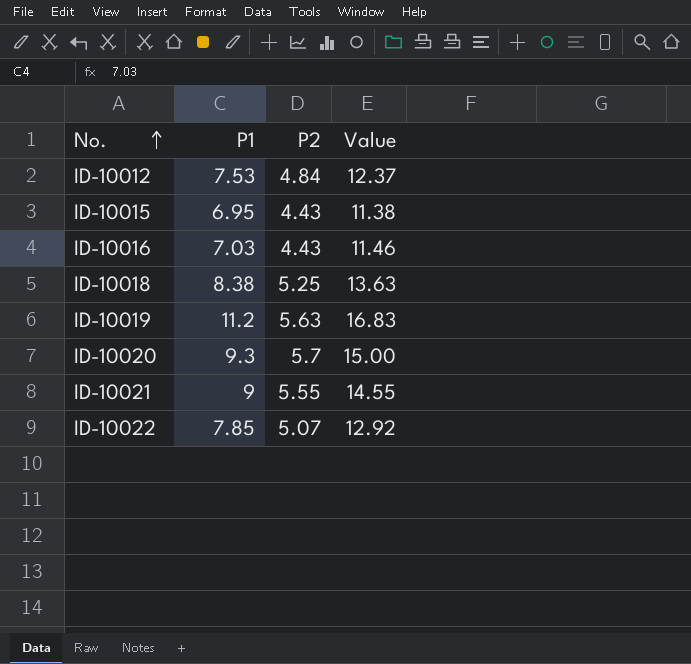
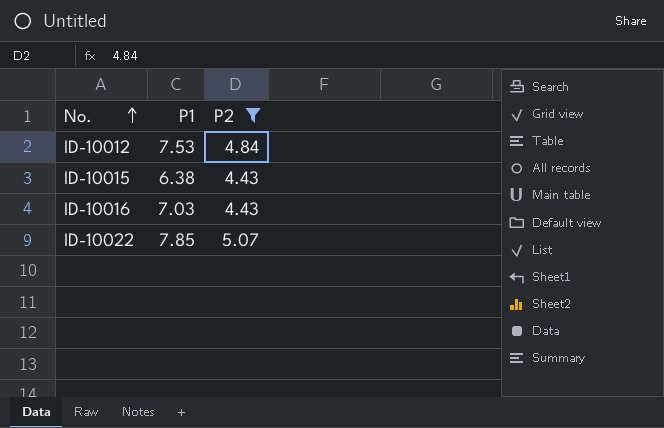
filter: none -> P2 <= 5.07
column Value | formula: [P1] + [P2] -> none
ID-10015 | P1: 6.95 -> 6.38

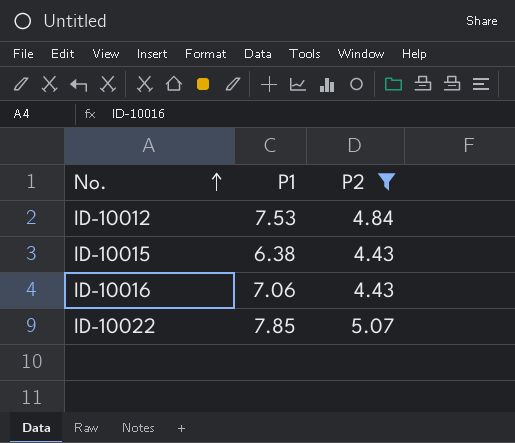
ID-10016 | P1: 7.03 -> 7.06

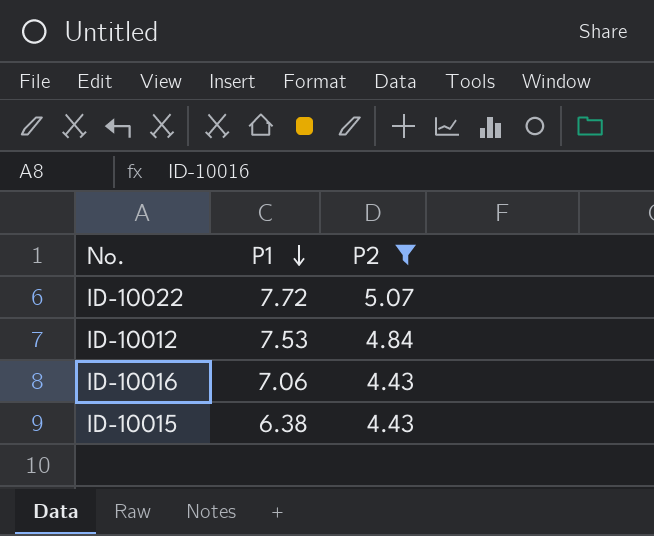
row order: No. ascending -> P1 descending
ID-10022 | P1: 7.85 -> 7.72

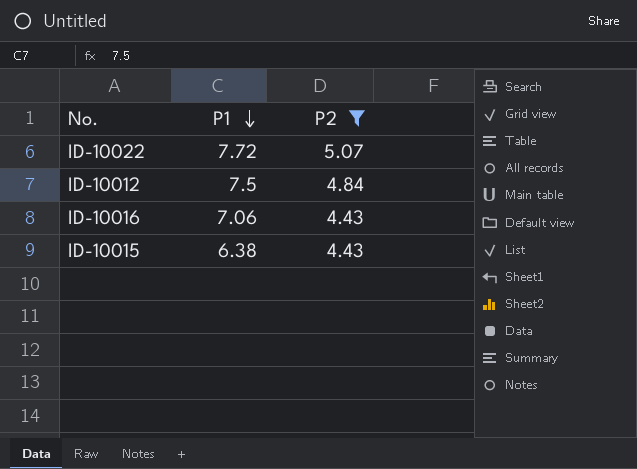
ID-10012 | P1: 7.53 -> 7.5

